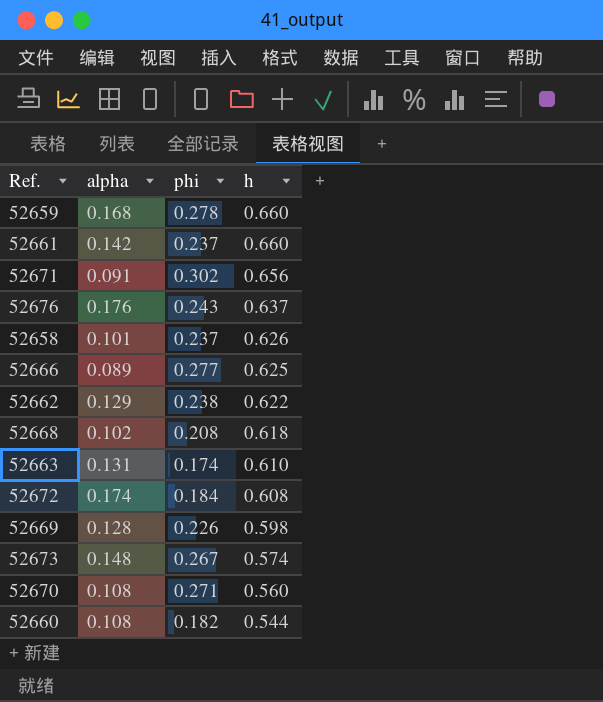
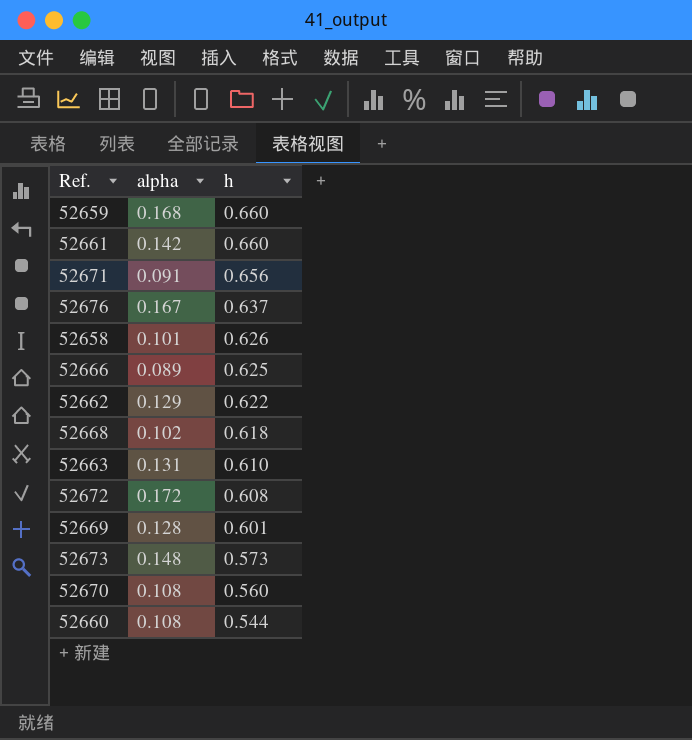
column phi | position: 3 -> none
52676 | alpha: 0.176 -> 0.167
52672 | alpha: 0.174 -> 0.172
52669 | h: 0.598 -> 0.601
52673 | h: 0.574 -> 0.573

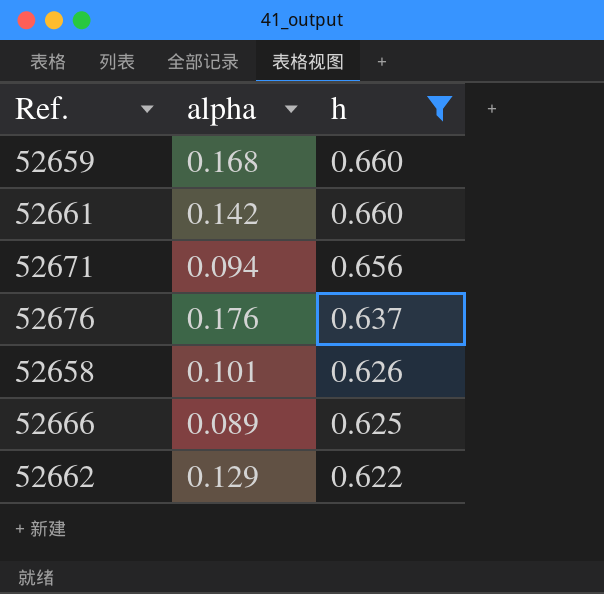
filter: none -> h >= 0.622
52671 | alpha: 0.091 -> 0.094
52676 | alpha: 0.167 -> 0.176

